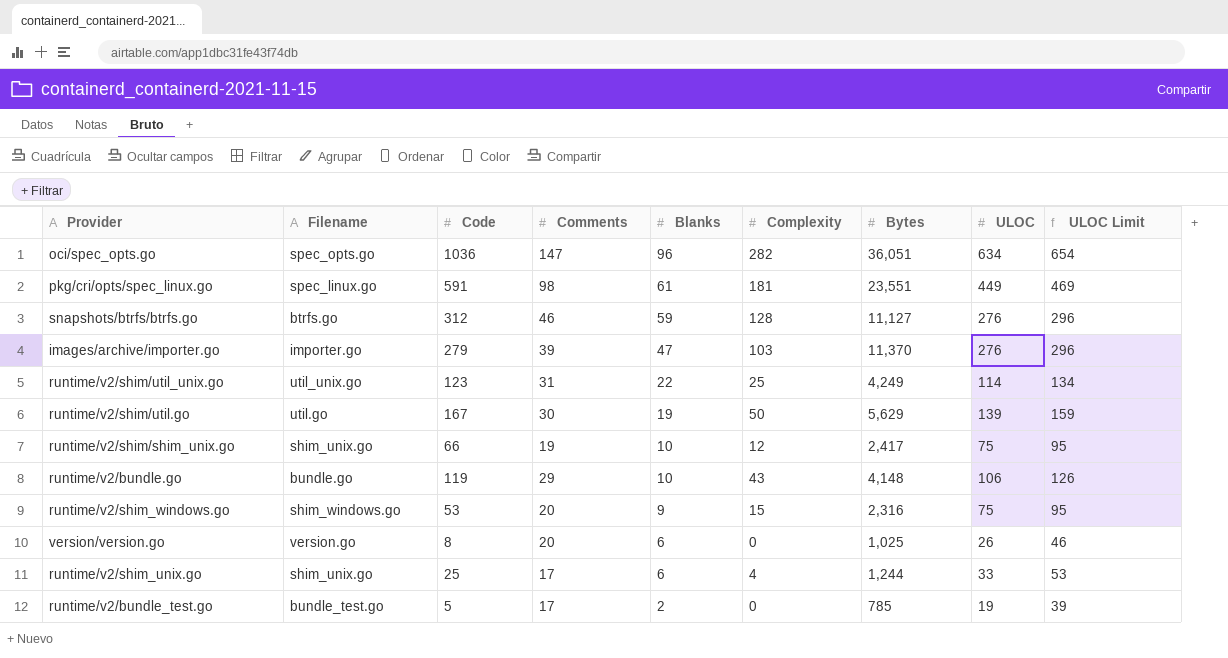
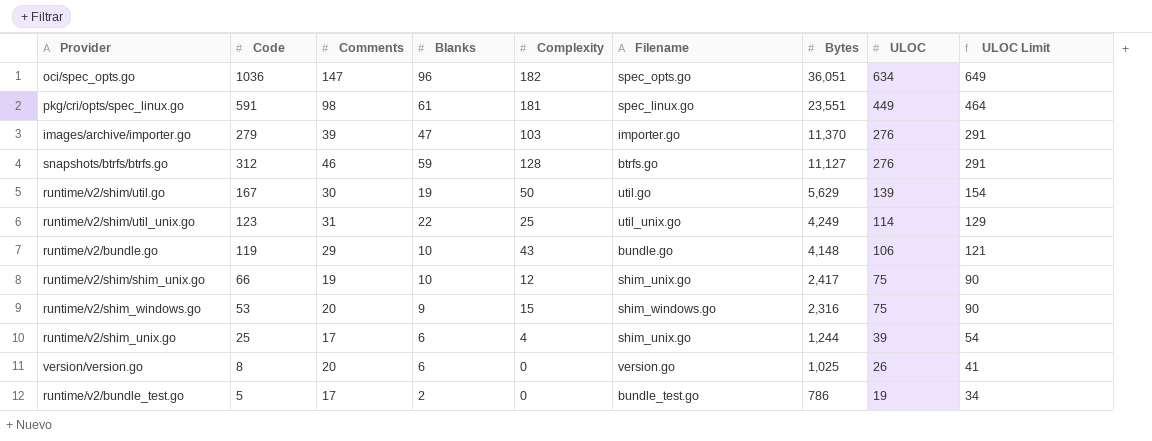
row order: Blanks descending -> Bytes descending
column Filename | position: 2 -> 6
column ULOC Limit | formula: [ULOC] + 20 -> [ULOC] + 15
oci/spec_opts.go | Complexity: 282 -> 182
runtime/v2/shim_unix.go | ULOC: 33 -> 39
runtime/v2/bundle_test.go | Bytes: 785 -> 786

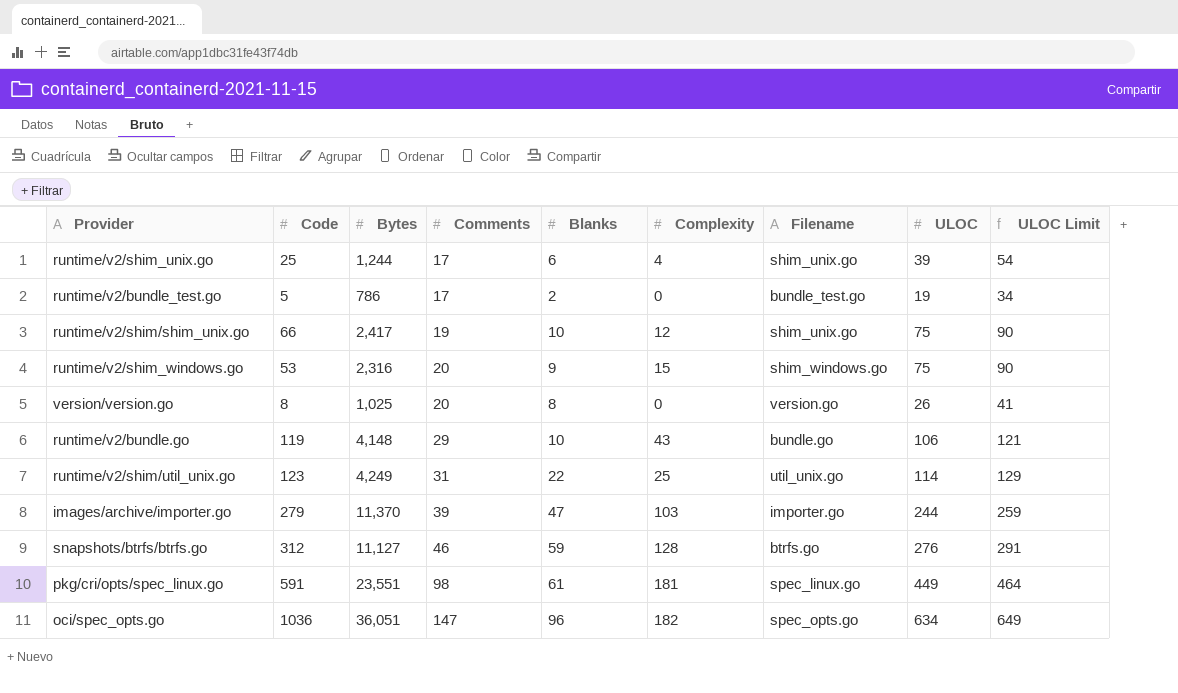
row order: Bytes descending -> Comments ascending
column Bytes | position: 7 -> 3
row runtime/v2/shim/util.go: 167 | 30 | 19 | 50 | util.go | 5,629 | 139 | 154 -> none
version/version.go | Blanks: 6 -> 8
images/archive/importer.go | ULOC: 276 -> 244
images/archive/importer.go | ULOC Limit: 291 -> 259

